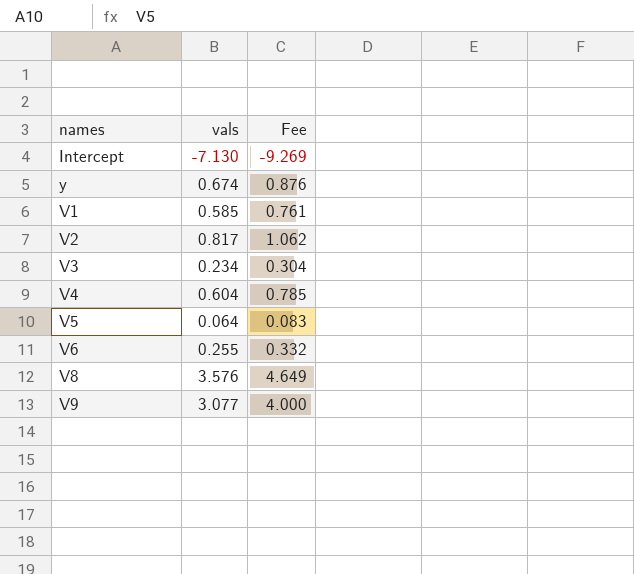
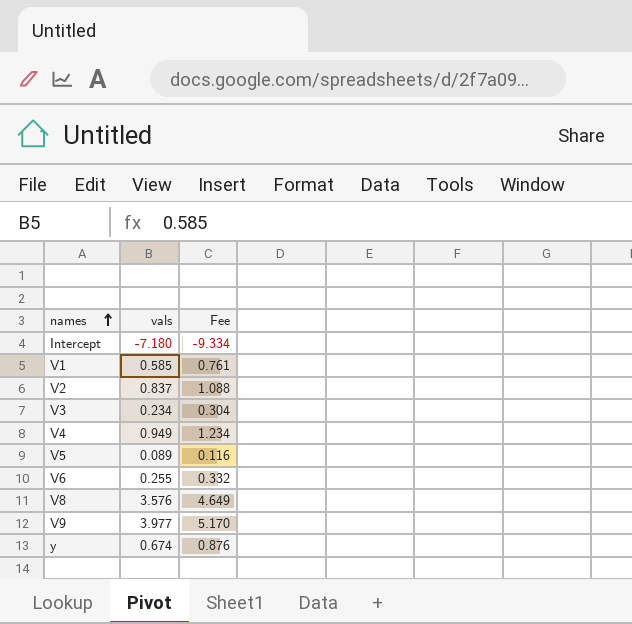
row order: none -> names ascending
Intercept | vals: -7.130 -> -7.180
Intercept | Fee: -9.269 -> -9.334
V2 | vals: 0.817 -> 0.837
V2 | Fee: 1.062 -> 1.088
V4 | vals: 0.604 -> 0.949
V4 | Fee: 0.785 -> 1.234
V5 | vals: 0.064 -> 0.089
V5 | Fee: 0.083 -> 0.116
V9 | vals: 3.077 -> 3.977
V9 | Fee: 4.000 -> 5.170

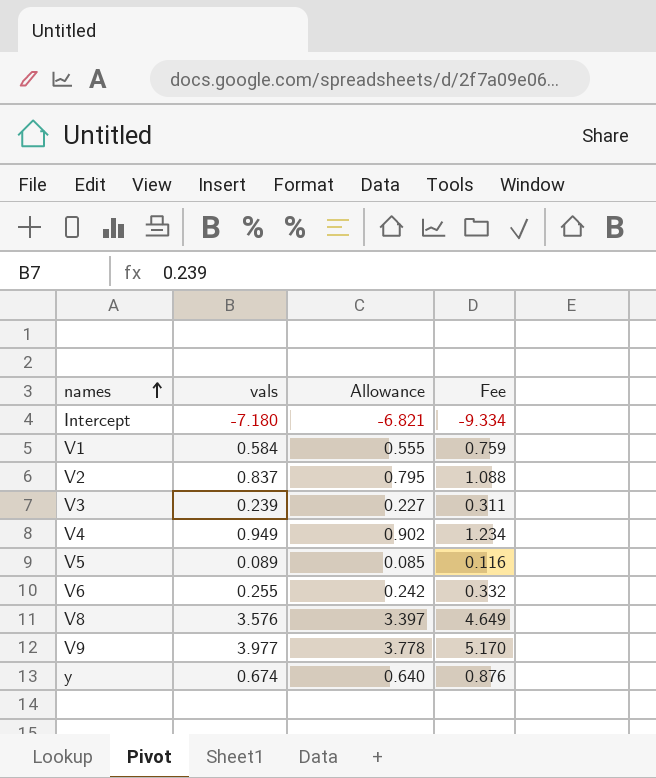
column Allowance | formula: none -> [vals] * 0.95
V1 | vals: 0.585 -> 0.584
V1 | Fee: 0.761 -> 0.759
V3 | vals: 0.234 -> 0.239
V3 | Fee: 0.304 -> 0.311

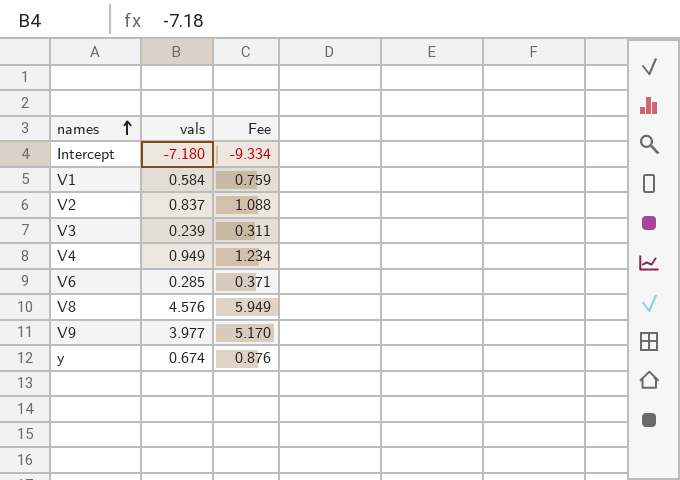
column Allowance | formula: [vals] * 0.95 -> none
row V5: 0.089 | 0.085 | 0.116 -> none
V6 | vals: 0.255 -> 0.285
V6 | Fee: 0.332 -> 0.371
V8 | vals: 3.576 -> 4.576
V8 | Fee: 4.649 -> 5.949

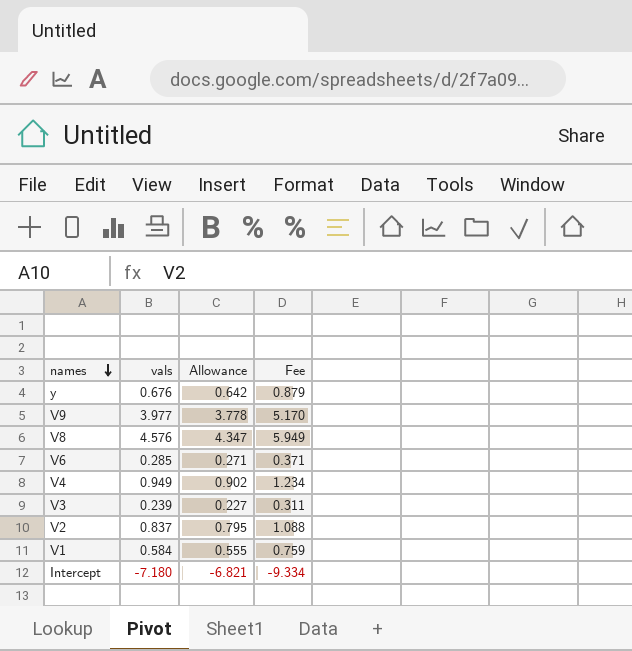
row order: names ascending -> names descending
column Allowance | formula: none -> [vals] * 0.95
y | vals: 0.674 -> 0.676
y | Fee: 0.876 -> 0.879

